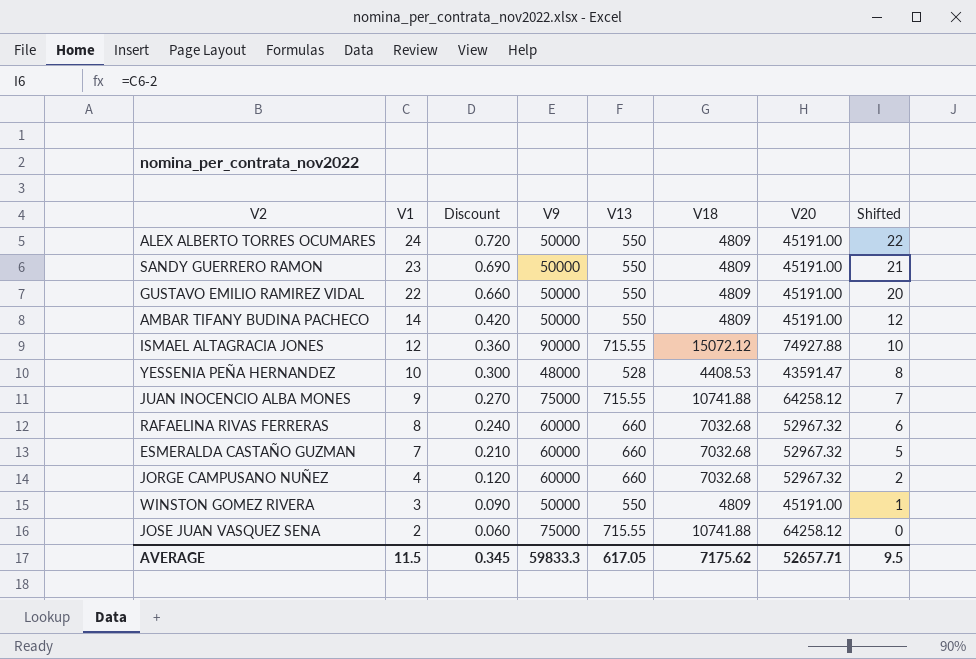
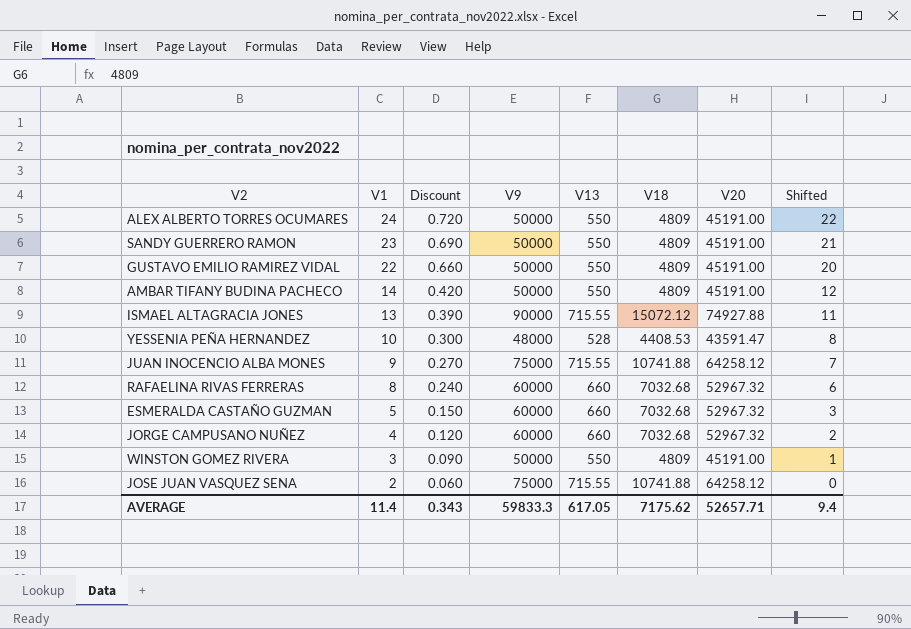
ISMAEL ALTAGRACIA JONES | V1: 12 -> 13
ISMAEL ALTAGRACIA JONES | Discount: 0.360 -> 0.390
ISMAEL ALTAGRACIA JONES | Shifted: 10 -> 11
ESMERALDA CASTAÑO GUZMAN | V1: 7 -> 5
ESMERALDA CASTAÑO GUZMAN | Discount: 0.210 -> 0.150
ESMERALDA CASTAÑO GUZMAN | Shifted: 5 -> 3
AVERAGE | V1: 11.5 -> 11.4
AVERAGE | Discount: 0.345 -> 0.343
AVERAGE | Shifted: 9.5 -> 9.4

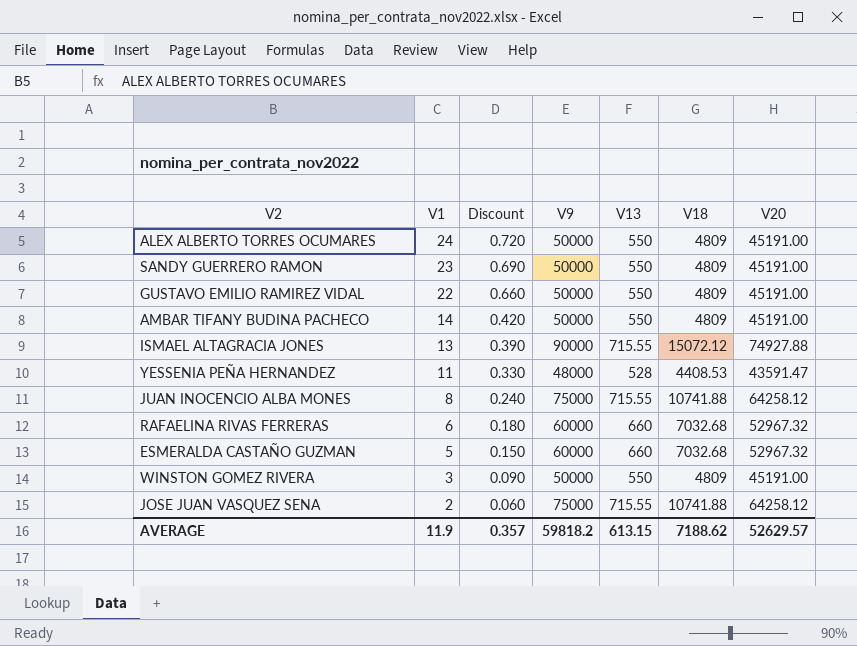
column Shifted | formula: [V1] - 2 -> none
row JORGE CAMPUSANO NUÑEZ: 4 | 0.120 | 60000 | 660 | 7032.68 | 52967.32 | 2 -> none
YESSENIA PEÑA HERNANDEZ | V1: 10 -> 11
YESSENIA PEÑA HERNANDEZ | Discount: 0.300 -> 0.330
JUAN INOCENCIO ALBA MONES | V1: 9 -> 8
JUAN INOCENCIO ALBA MONES | Discount: 0.270 -> 0.240
RAFAELINA RIVAS FERRERAS | V1: 8 -> 6
RAFAELINA RIVAS FERRERAS | Discount: 0.240 -> 0.180
AVERAGE | V1: 11.4 -> 11.9
AVERAGE | Discount: 0.343 -> 0.357
AVERAGE | V9: 59833.3 -> 59818.2
AVERAGE | V13: 617.05 -> 613.15
AVERAGE | V18: 7175.62 -> 7188.62
AVERAGE | V20: 52657.71 -> 52629.57

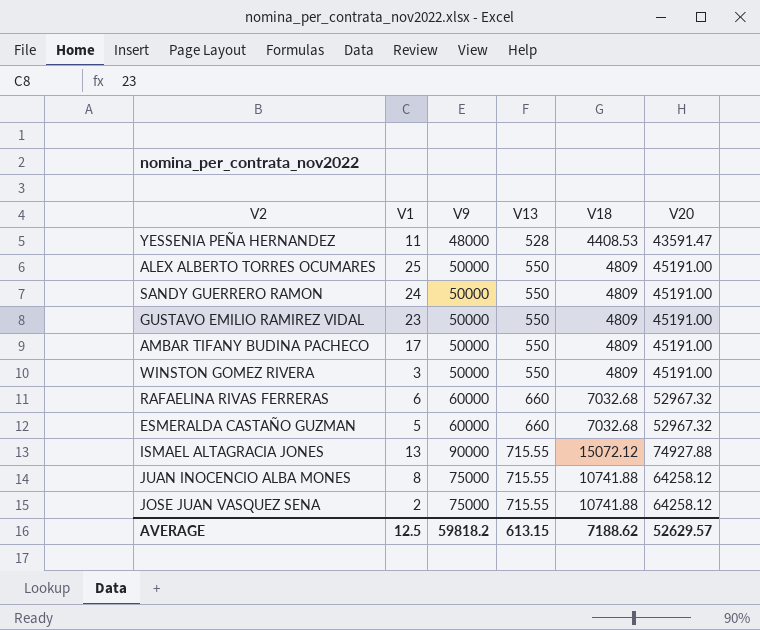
row order: V1 descending -> V13 ascending
column Discount | formula: [V1] * 0.03 -> none
ALEX ALBERTO TORRES OCUMARES | V1: 24 -> 25
SANDY GUERRERO RAMON | V1: 23 -> 24
GUSTAVO EMILIO RAMIREZ VIDAL | V1: 22 -> 23
AMBAR TIFANY BUDINA PACHECO | V1: 14 -> 17
AVERAGE | V1: 11.9 -> 12.5

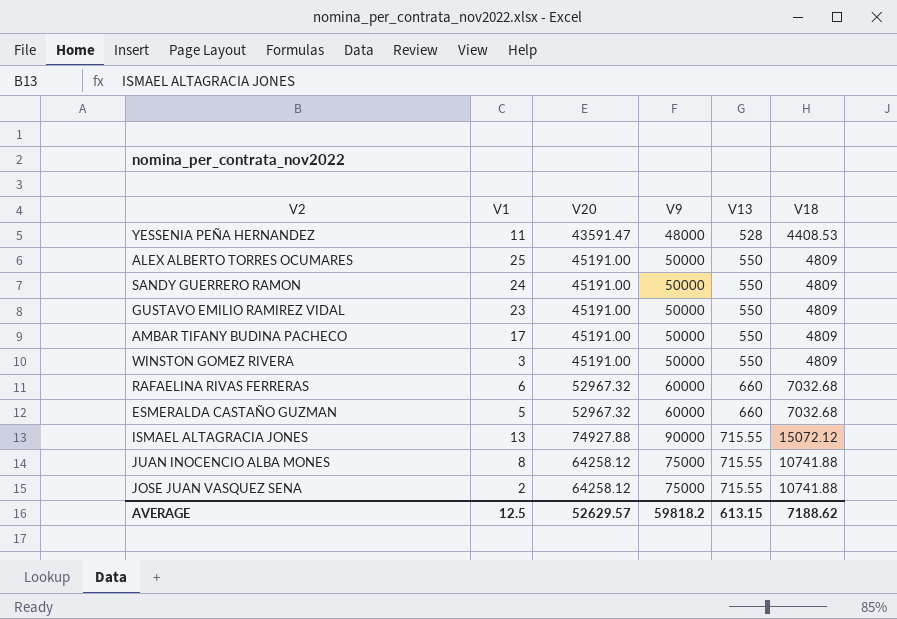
column V20 | position: 6 -> 3

